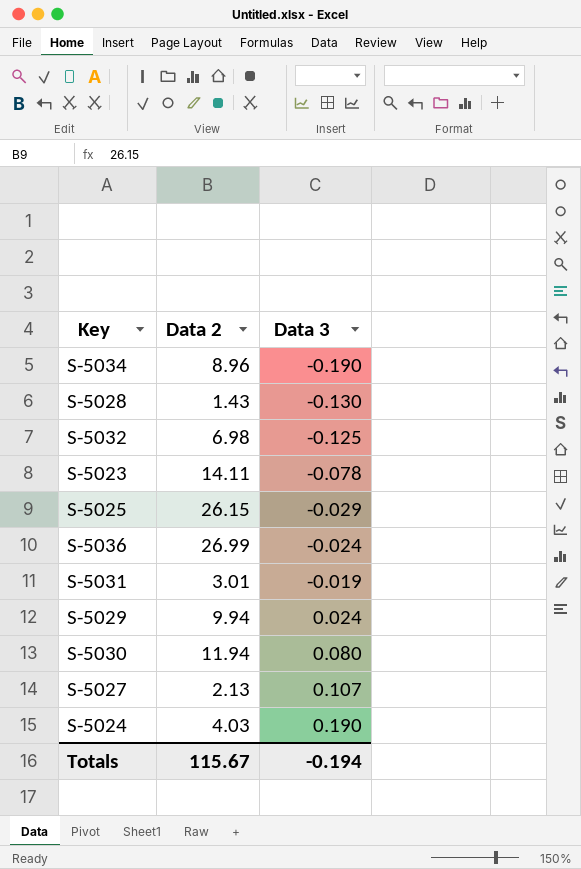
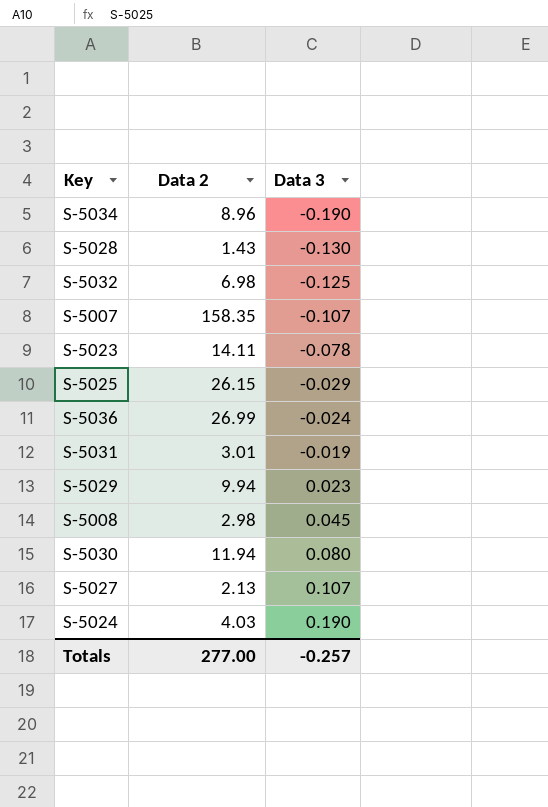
row S-5007: none -> 158.35 | -0.107
S-5029 | Data 3: 0.024 -> 0.023
row S-5008: none -> 2.98 | 0.045
Totals | Data 2: 115.67 -> 277.00
Totals | Data 3: -0.194 -> -0.257

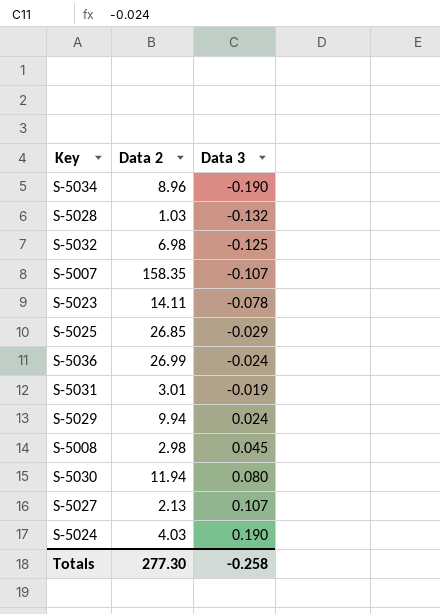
S-5028 | Data 2: 1.43 -> 1.03
S-5028 | Data 3: -0.130 -> -0.132
S-5025 | Data 2: 26.15 -> 26.85
S-5029 | Data 3: 0.023 -> 0.024
Totals | Data 2: 277.00 -> 277.30
Totals | Data 3: -0.257 -> -0.258

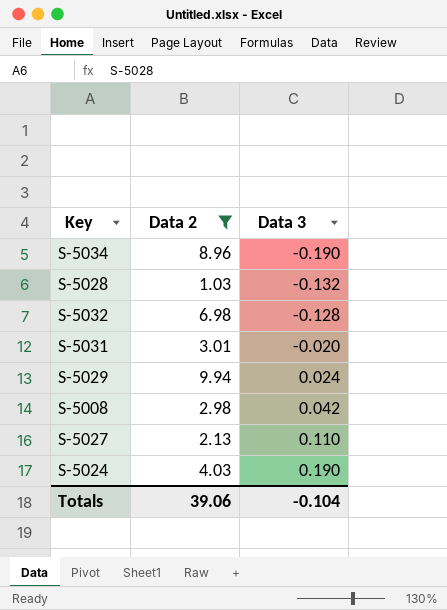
filter: none -> Data 2 <= 9.94
S-5032 | Data 3: -0.125 -> -0.128
S-5031 | Data 3: -0.019 -> -0.020
S-5008 | Data 3: 0.045 -> 0.042
S-5027 | Data 3: 0.107 -> 0.110
Totals | Data 2: 277.30 -> 39.06
Totals | Data 3: -0.258 -> -0.104

